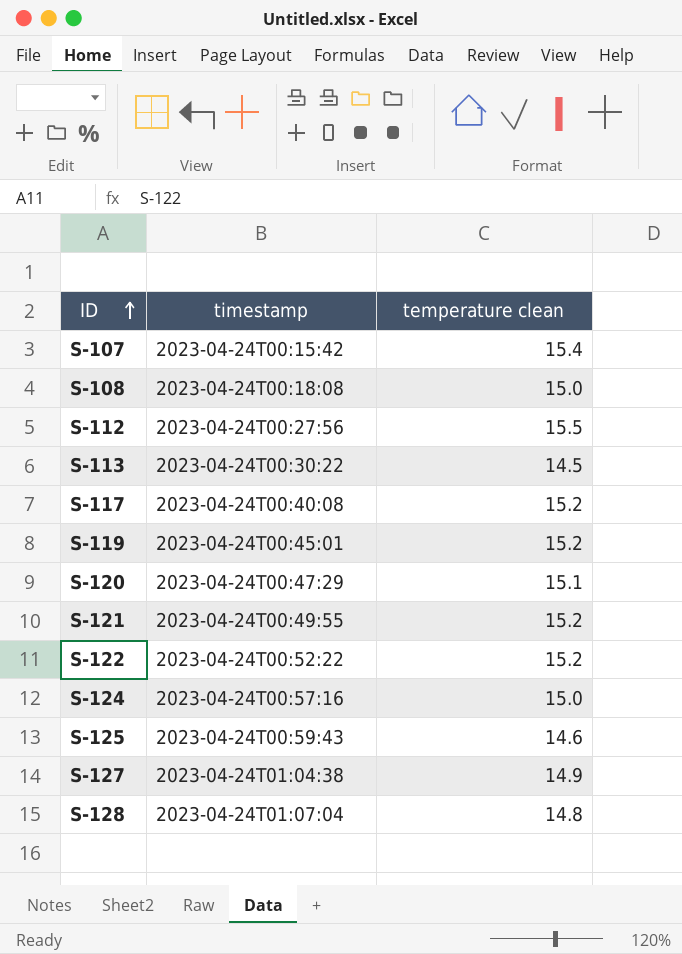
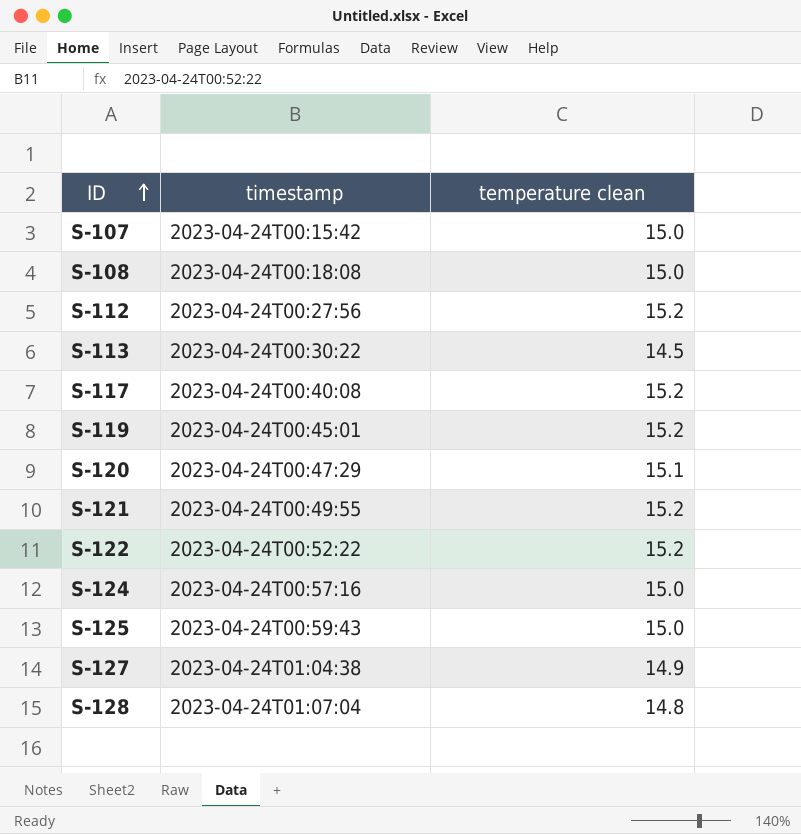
S-107 | temperature clean: 15.4 -> 15.0
S-112 | temperature clean: 15.5 -> 15.2
S-125 | temperature clean: 14.6 -> 15.0

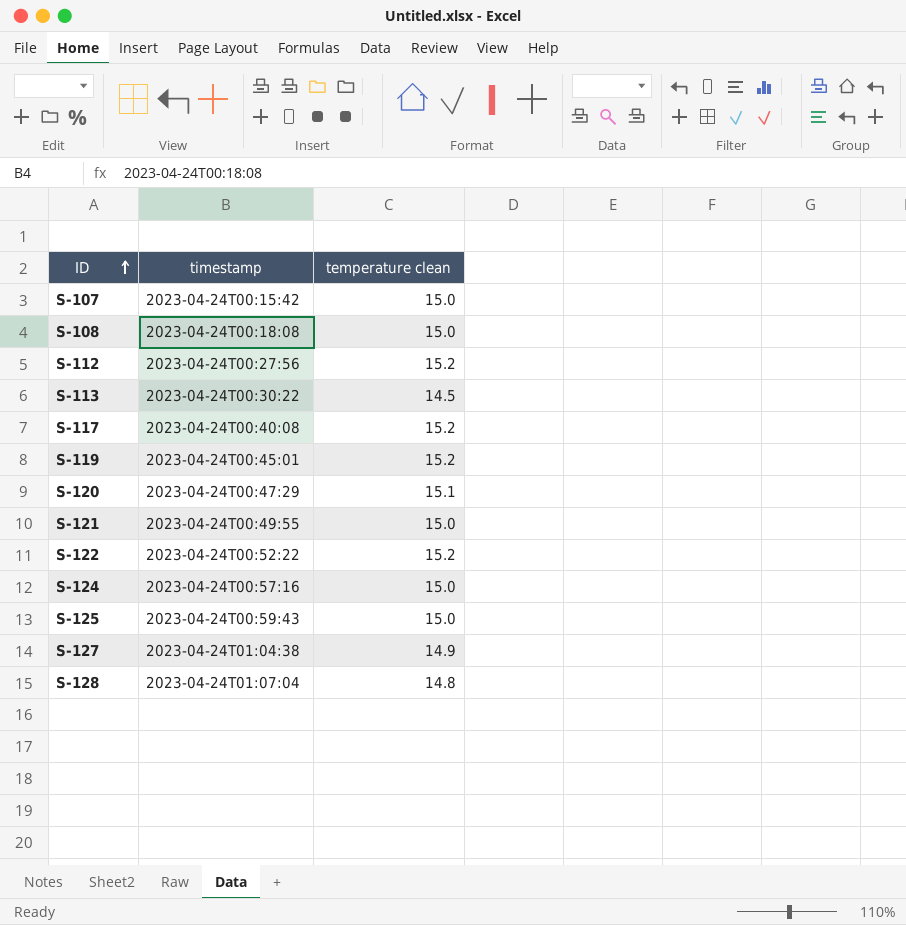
S-121 | temperature clean: 15.2 -> 15.0

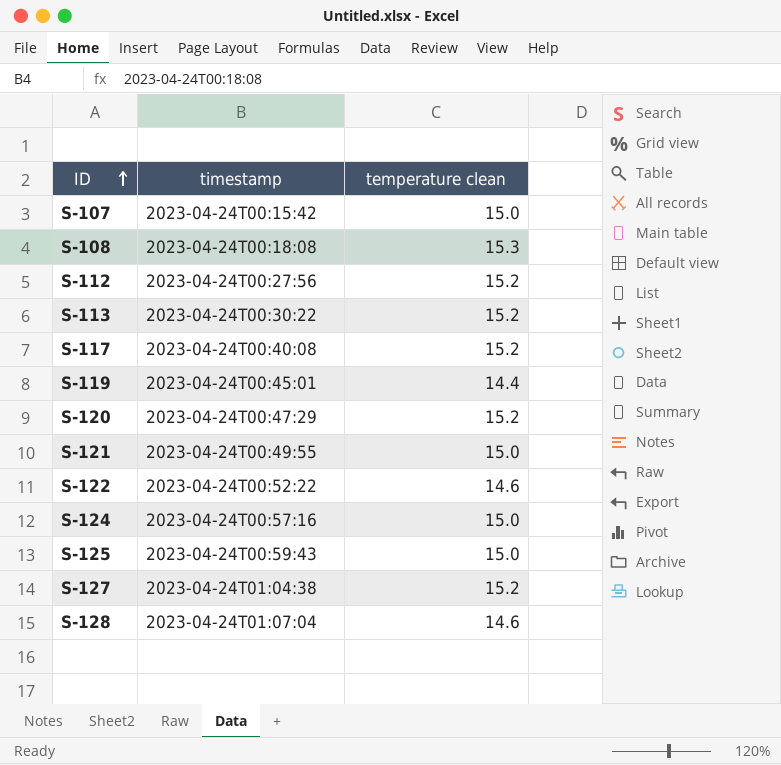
S-108 | temperature clean: 15.0 -> 15.3
S-113 | temperature clean: 14.5 -> 15.2
S-119 | temperature clean: 15.2 -> 14.4
S-120 | temperature clean: 15.1 -> 15.2
S-122 | temperature clean: 15.2 -> 14.6
S-127 | temperature clean: 14.9 -> 15.2
S-128 | temperature clean: 14.8 -> 14.6

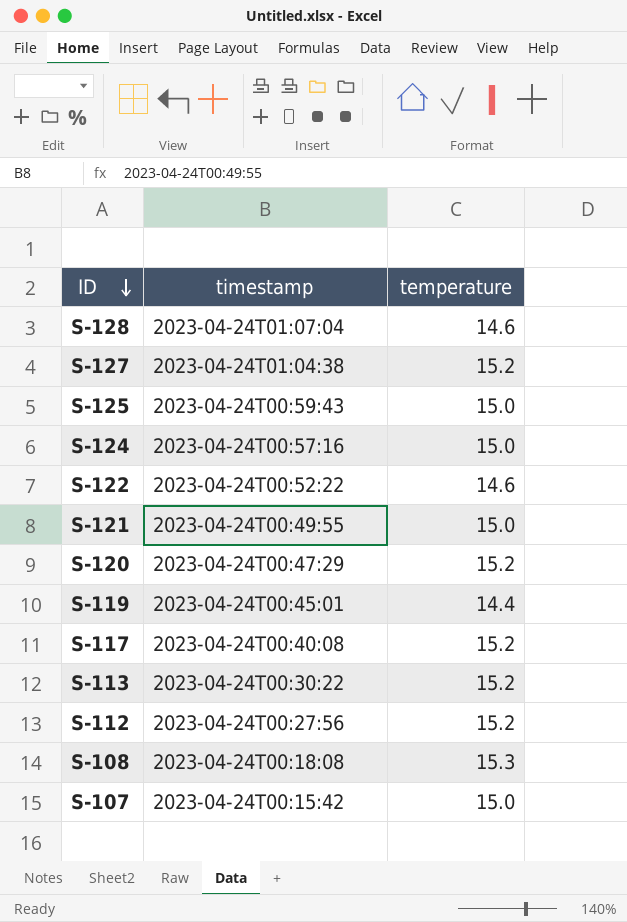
row order: ID ascending -> ID descending
column name: temperature clean -> temperature

